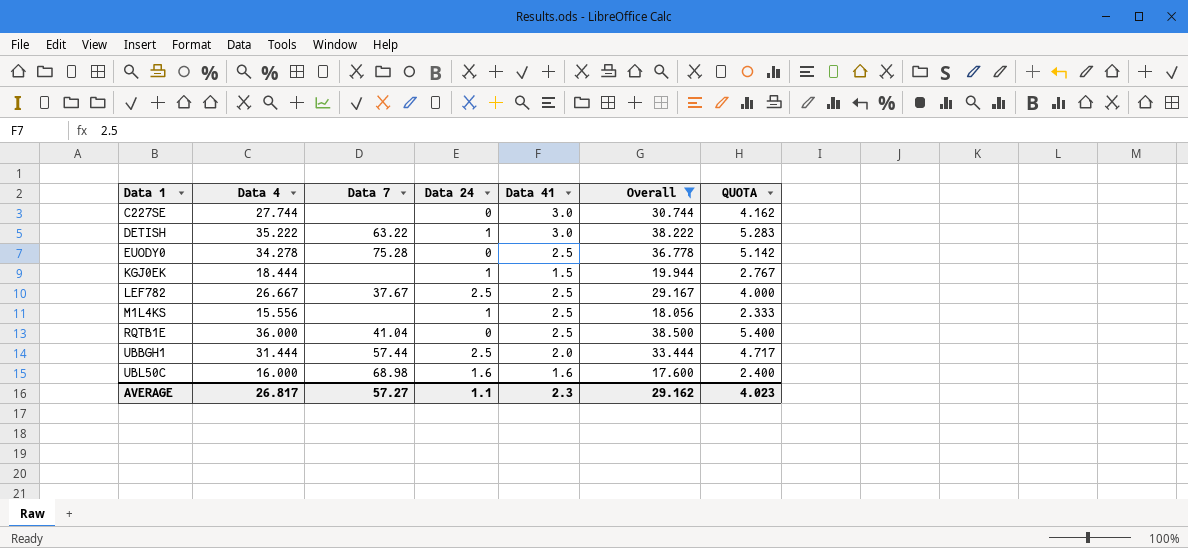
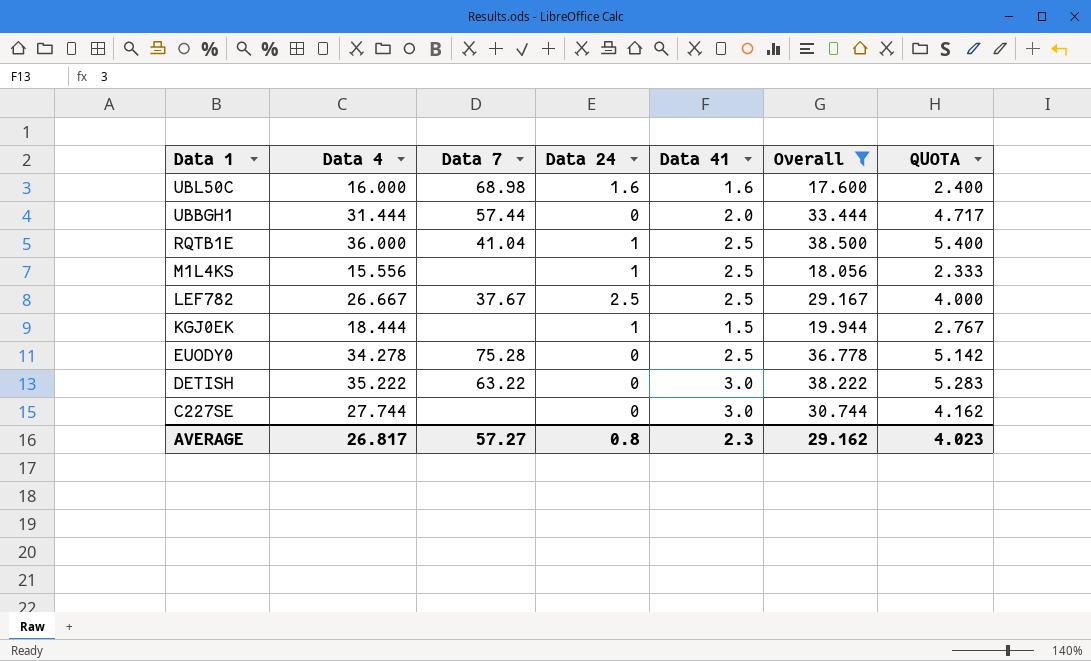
row order: Data 1 ascending -> Data 1 descending
UBBGH1 | Data 24: 2.5 -> 0
RQTB1E | Data 24: 0 -> 1
DETISH | Data 24: 1 -> 0
AVERAGE | Data 24: 1.1 -> 0.8

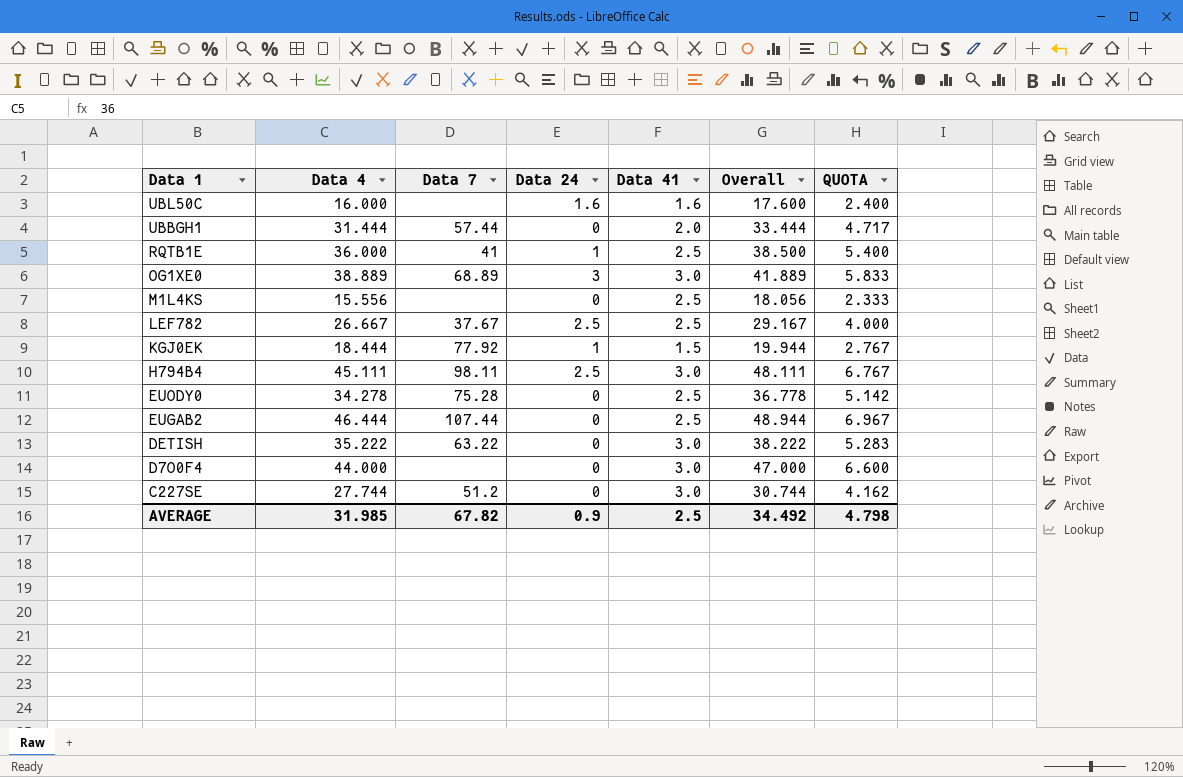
filter: Overall <= 38.500 -> none
UBL50C | Data 7: 68.98 -> none
RQTB1E | Data 7: 41.04 -> 41
M1L4KS | Data 24: 1 -> 0
KGJ0EK | Data 7: none -> 77.92
C227SE | Data 7: none -> 51.2
AVERAGE | Data 4: 26.817 -> 31.985
AVERAGE | Data 7: 57.27 -> 67.82
AVERAGE | Data 24: 0.8 -> 0.9
AVERAGE | Data 41: 2.3 -> 2.5
AVERAGE | Overall: 29.162 -> 34.492
AVERAGE | QUOTA: 4.023 -> 4.798

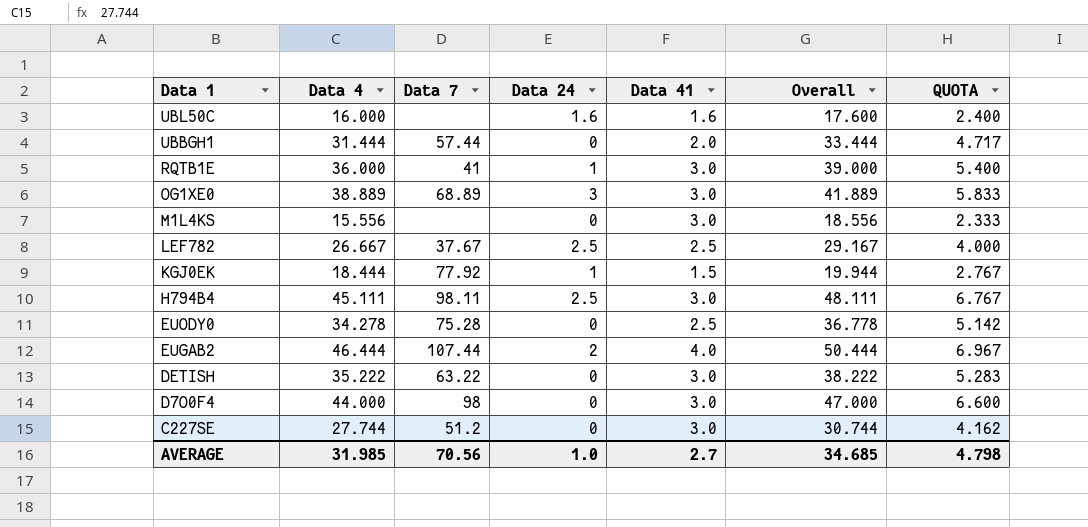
RQTB1E | Data 41: 2.5 -> 3.0
RQTB1E | Overall: 38.500 -> 39.000
M1L4KS | Data 41: 2.5 -> 3.0
M1L4KS | Overall: 18.056 -> 18.556
EUGAB2 | Data 24: 0 -> 2
EUGAB2 | Data 41: 2.5 -> 4.0
EUGAB2 | Overall: 48.944 -> 50.444
D7O0F4 | Data 7: none -> 98
AVERAGE | Data 7: 67.82 -> 70.56
AVERAGE | Data 24: 0.9 -> 1.0
AVERAGE | Data 41: 2.5 -> 2.7
AVERAGE | Overall: 34.492 -> 34.685

